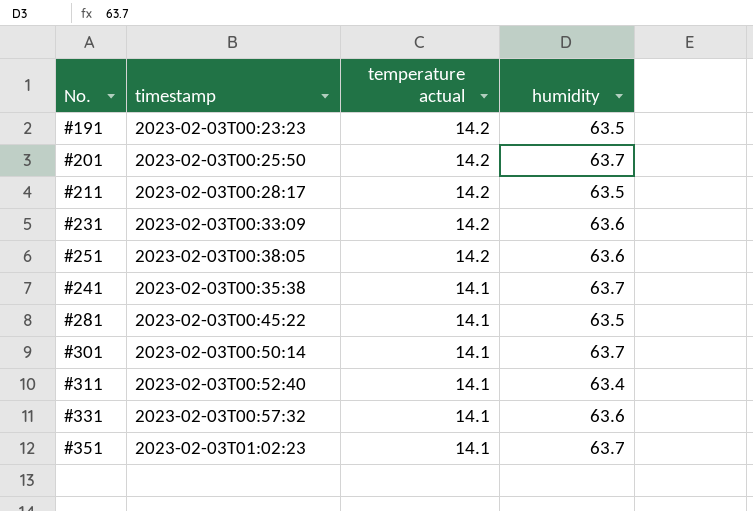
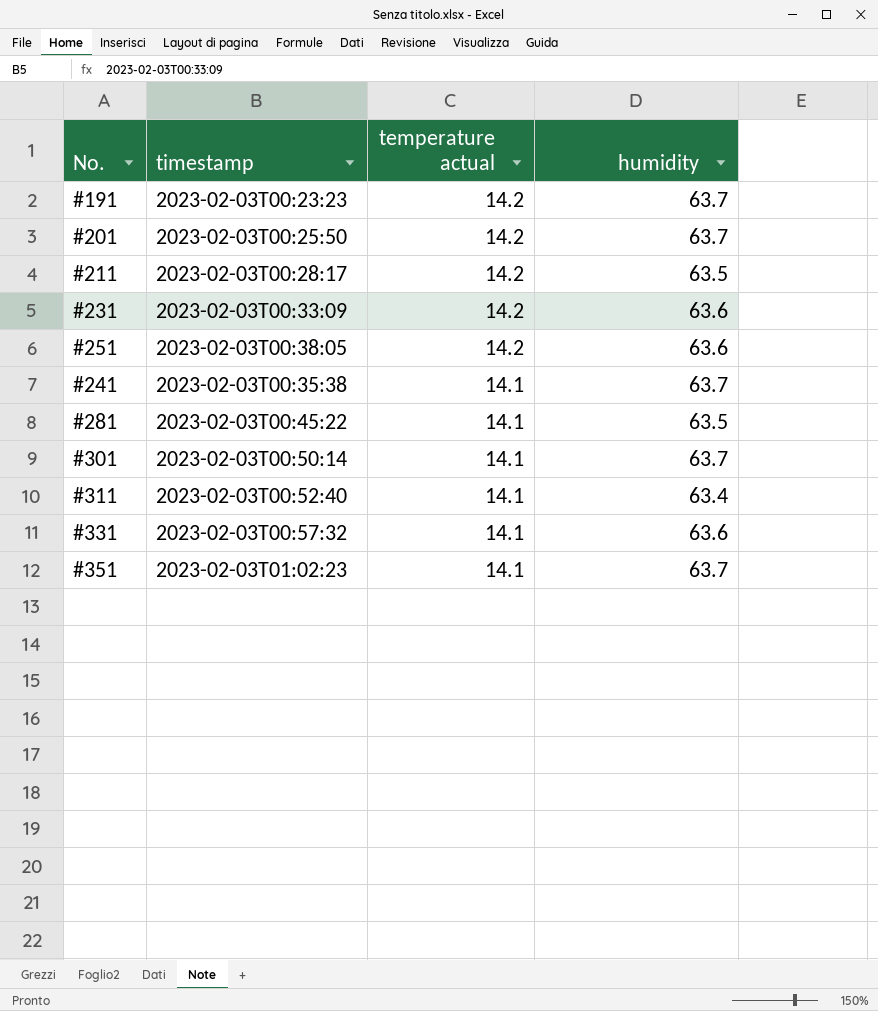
#191 | humidity: 63.5 -> 63.7

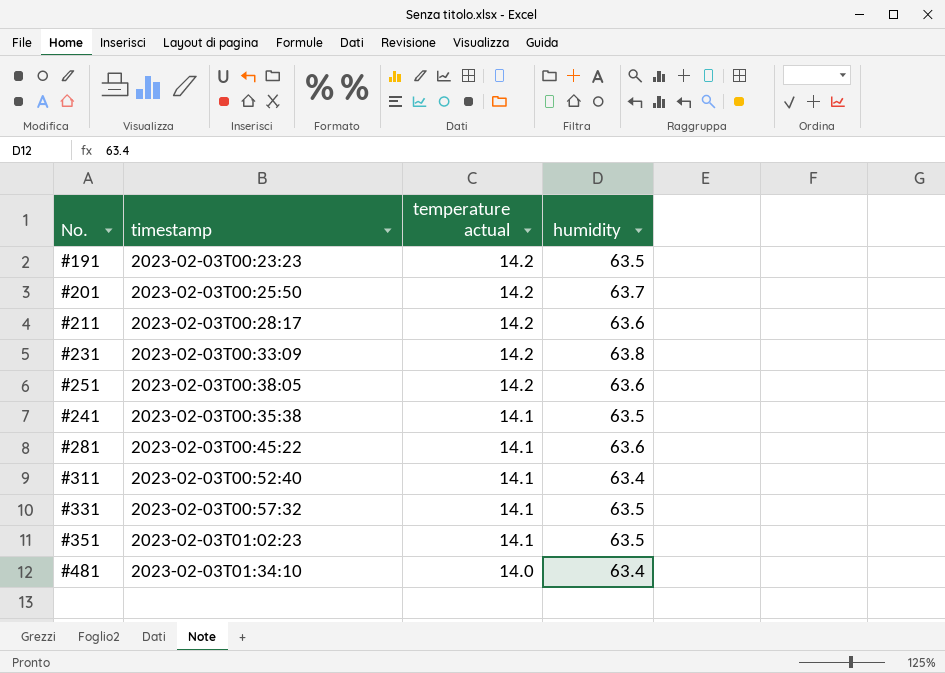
row #301: 2023-02-03T00:50:14 | 14.1 | 63.7 -> none
#191 | humidity: 63.7 -> 63.5
#211 | humidity: 63.5 -> 63.6
#231 | humidity: 63.6 -> 63.8
#241 | humidity: 63.7 -> 63.5
#281 | humidity: 63.5 -> 63.6
#331 | humidity: 63.6 -> 63.5
#351 | humidity: 63.7 -> 63.5
row #481: none -> 2023-02-03T01:34:10 | 14.0 | 63.4

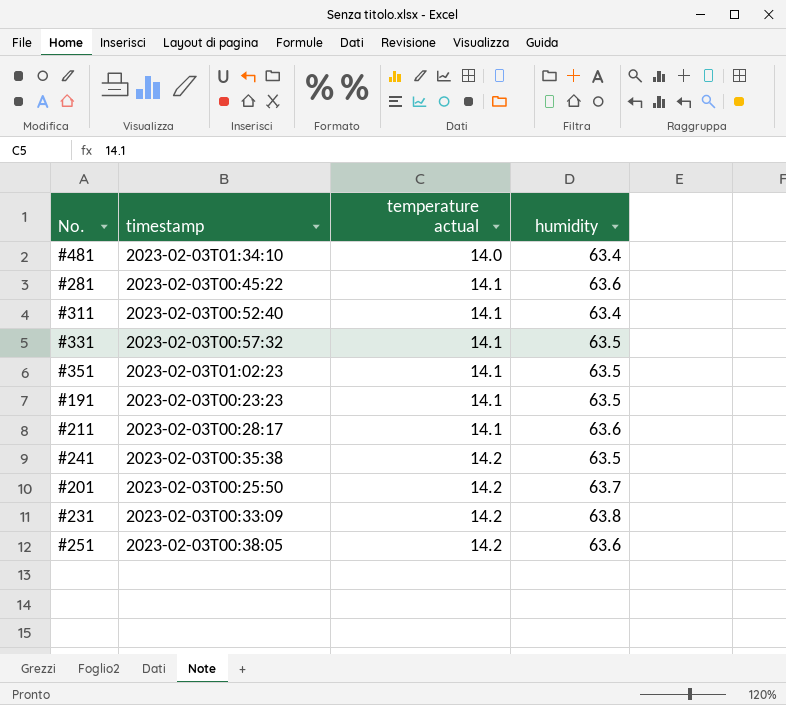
row order: temperature actual descending -> temperature actual ascending
#191 | temperature actual: 14.2 -> 14.1
#211 | temperature actual: 14.2 -> 14.1
#241 | temperature actual: 14.1 -> 14.2

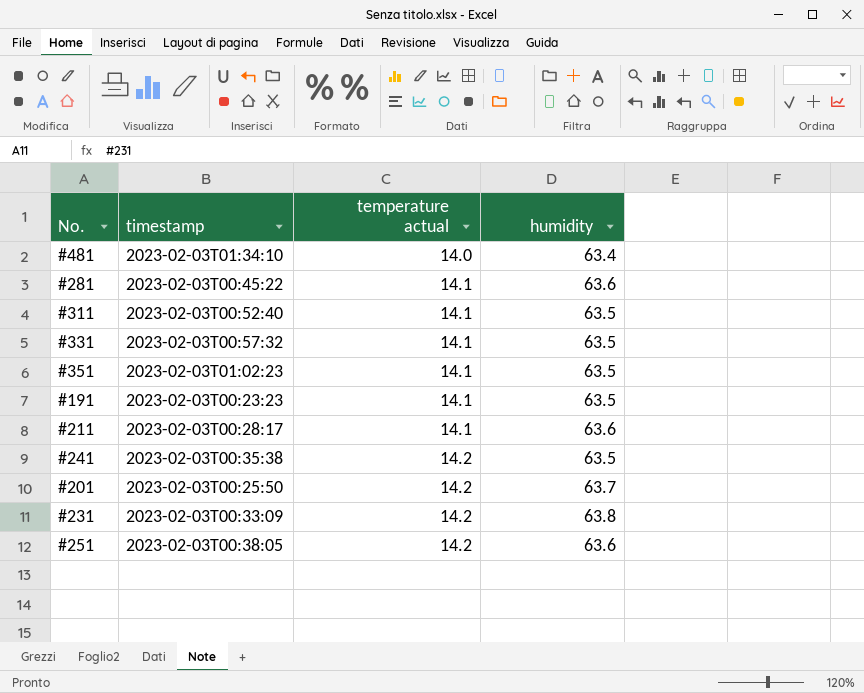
#311 | humidity: 63.4 -> 63.5

